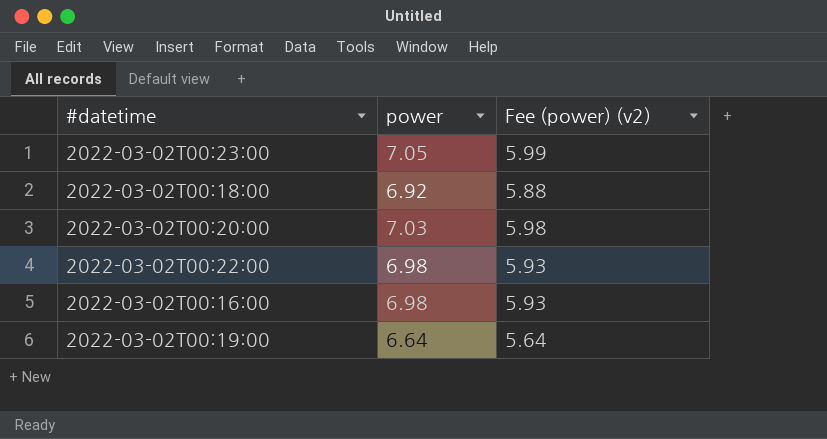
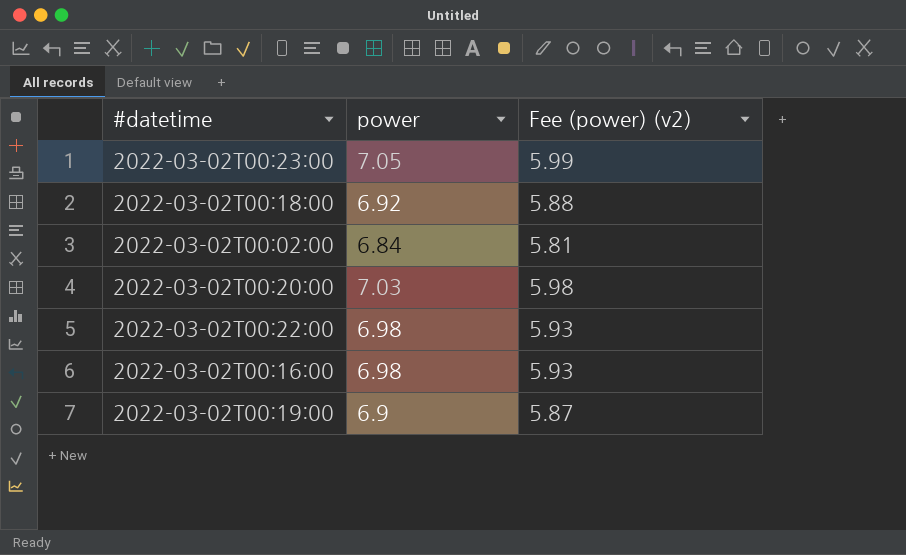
row 2022-03-02T00:02:00: none -> 6.84 | 5.81
2022-03-02T00:19:00 | power: 6.64 -> 6.9
2022-03-02T00:19:00 | Fee (power) (v2): 5.64 -> 5.87

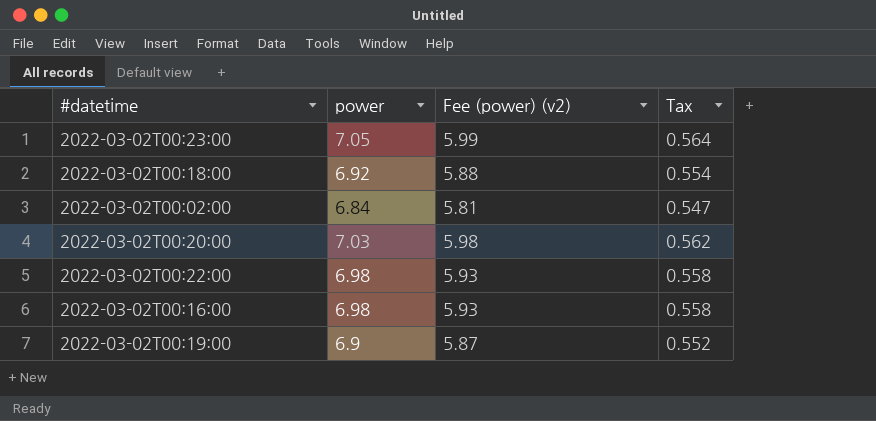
column Tax | formula: none -> [power] * 0.08

